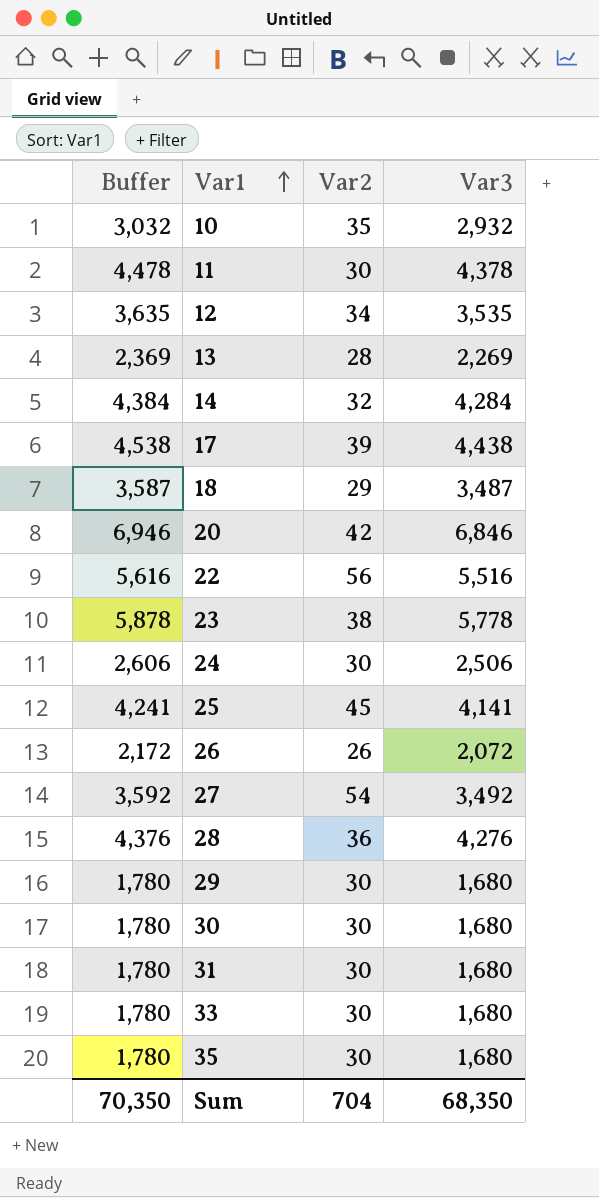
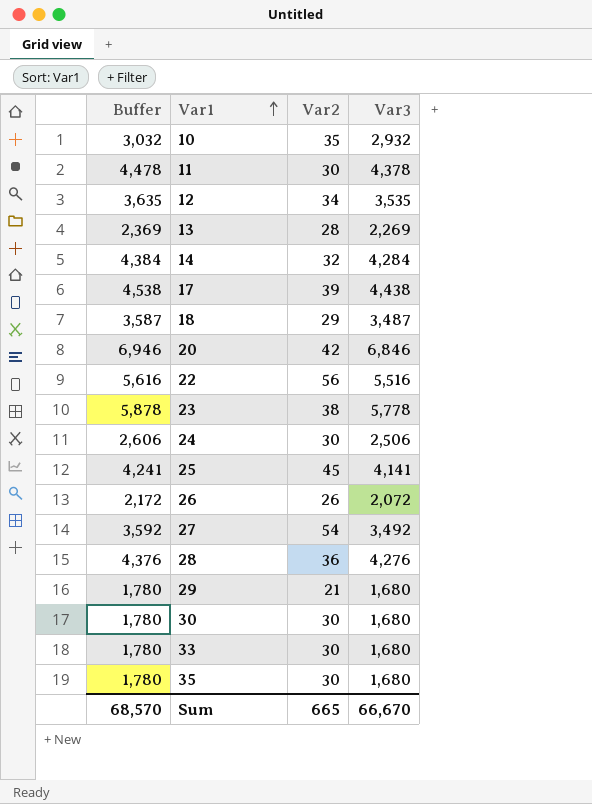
row 31: 1,780 | 30 | 1,680 -> none
29 | Var2: 30 -> 21
Sum | Buffer: 70,350 -> 68,570
Sum | Var2: 704 -> 665
Sum | Var3: 68,350 -> 66,670

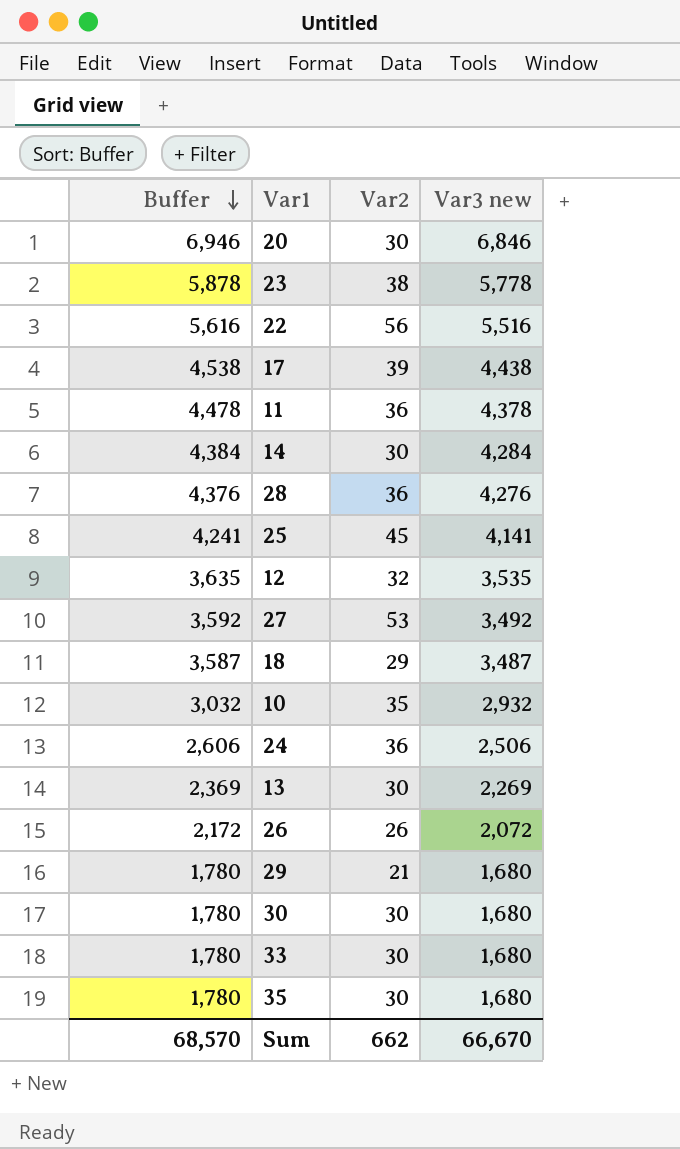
row order: Var1 ascending -> Buffer descending
column name: Var3 -> Var3 new
20 | Var2: 42 -> 30
11 | Var2: 30 -> 36
14 | Var2: 32 -> 30
12 | Var2: 34 -> 32
27 | Var2: 54 -> 53
24 | Var2: 30 -> 36
13 | Var2: 28 -> 30
Sum | Var2: 665 -> 662

